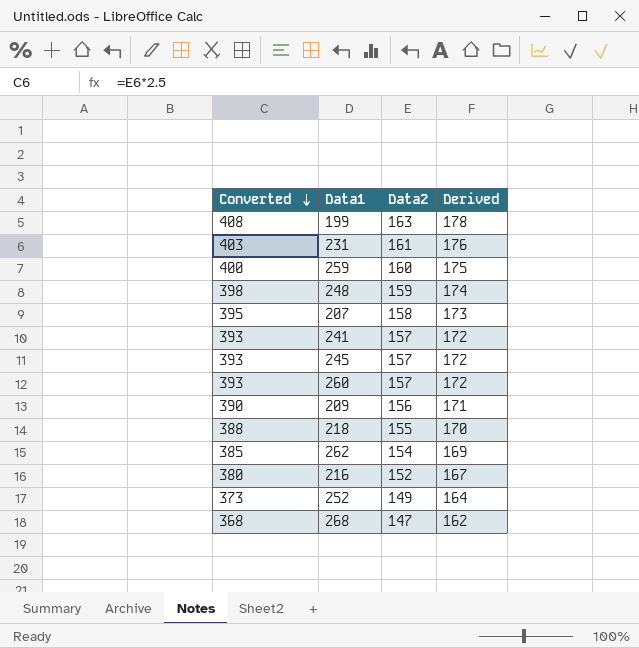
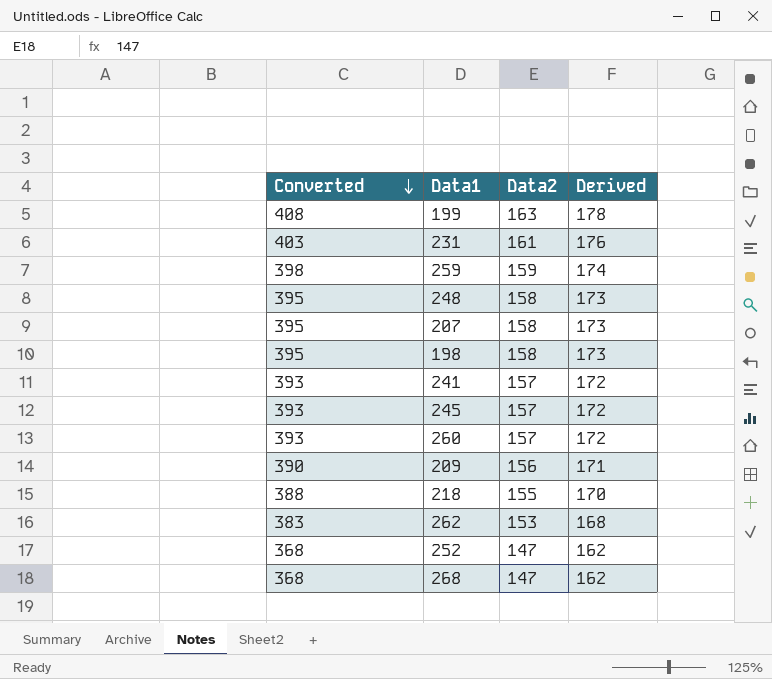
row 216: 380 | 152 | 167 -> none
259 | Converted: 400 -> 398
259 | Data2: 160 -> 159
259 | Derived: 175 -> 174
248 | Converted: 398 -> 395
248 | Data2: 159 -> 158
248 | Derived: 174 -> 173
row 198: none -> 395 | 158 | 173
262 | Converted: 385 -> 383
262 | Data2: 154 -> 153
262 | Derived: 169 -> 168
252 | Converted: 373 -> 368
252 | Data2: 149 -> 147
252 | Derived: 164 -> 162

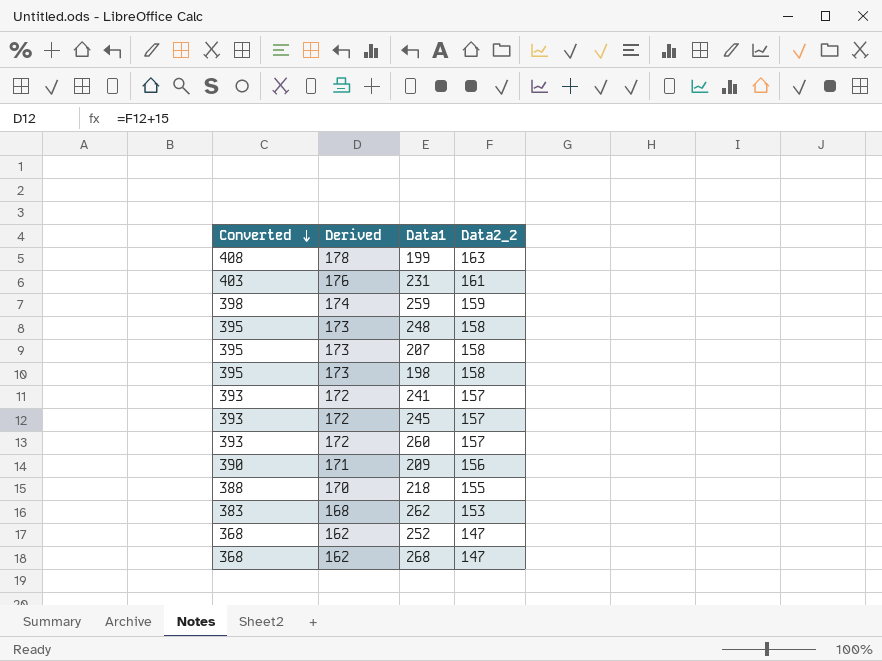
column Derived | position: 4 -> 2
column name: Data2 -> Data2_2

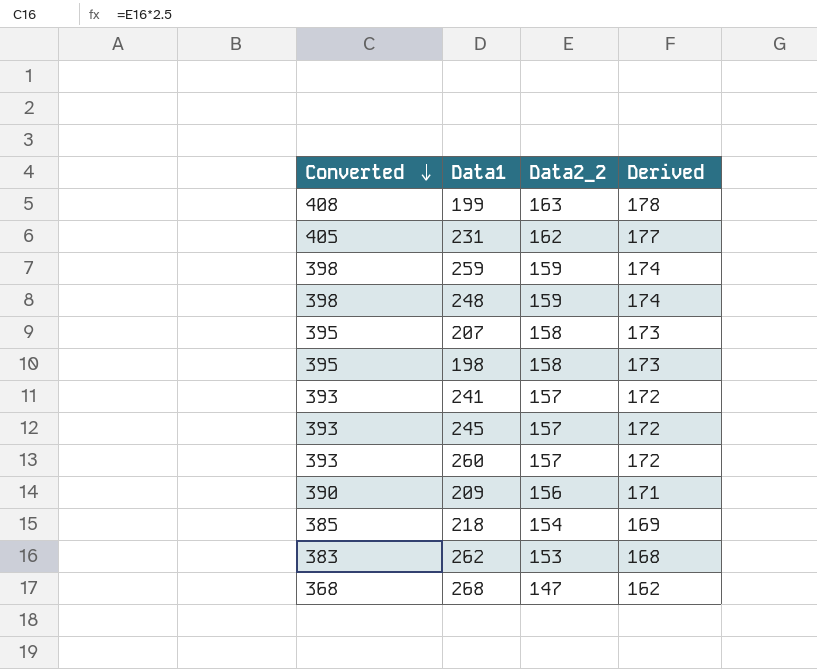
column Derived | position: 2 -> 4
row 252: 368 | 162 | 147 -> none
231 | Converted: 403 -> 405
231 | Data2_2: 161 -> 162
231 | Derived: 176 -> 177
248 | Converted: 395 -> 398
248 | Data2_2: 158 -> 159
248 | Derived: 173 -> 174
218 | Converted: 388 -> 385
218 | Data2_2: 155 -> 154
218 | Derived: 170 -> 169

